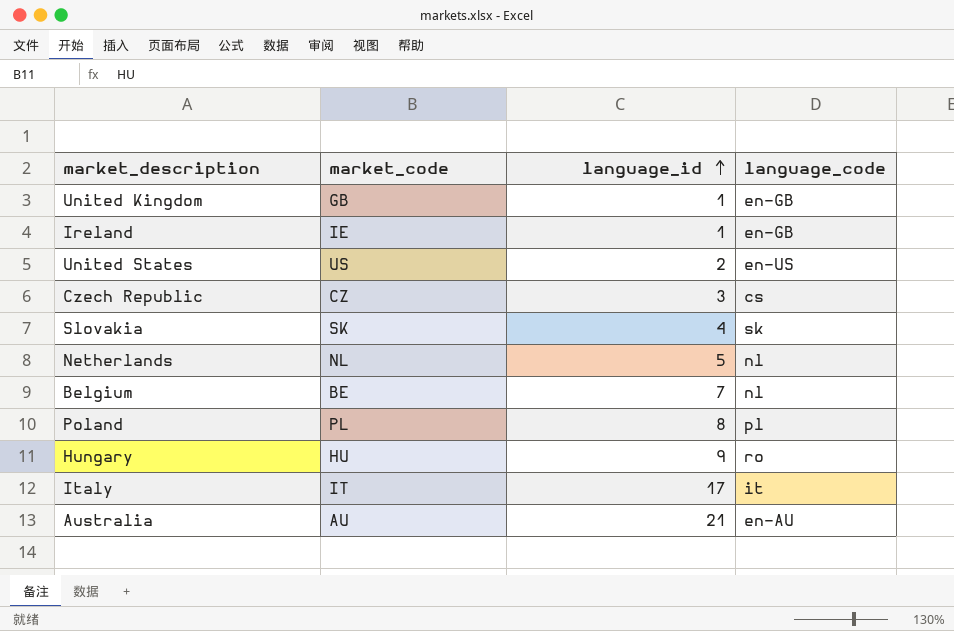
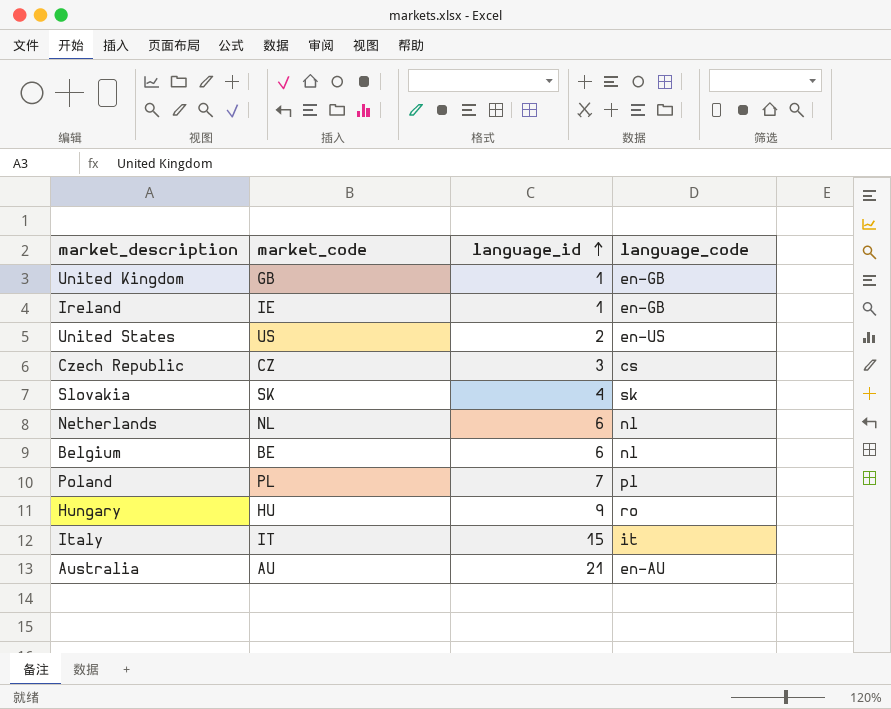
Netherlands | language_id: 5 -> 6
Belgium | language_id: 7 -> 6
Poland | language_id: 8 -> 7
Italy | language_id: 17 -> 15

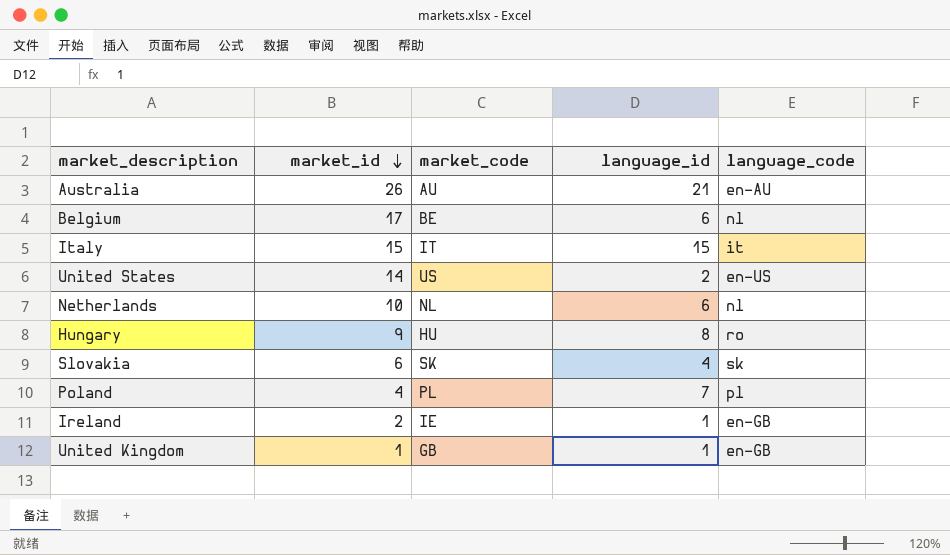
row order: language_id ascending -> market_id descending
column market_id | position: none -> 2
row Czech Republic: CZ | 3 | cs -> none
Hungary | language_id: 9 -> 8

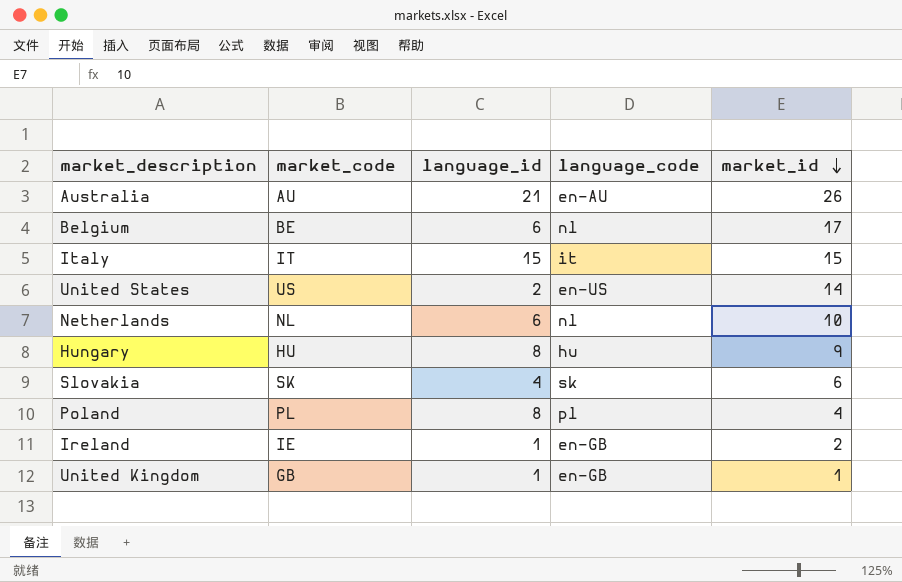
column market_id | position: 2 -> 5
Hungary | language_code: ro -> hu
Poland | language_id: 7 -> 8

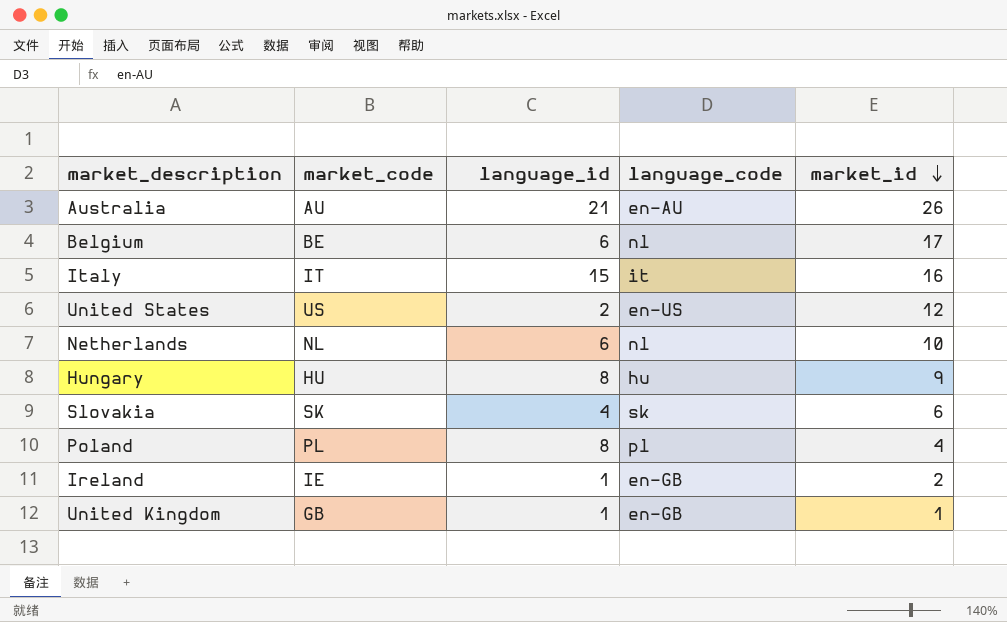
Italy | market_id: 15 -> 16
United States | market_id: 14 -> 12

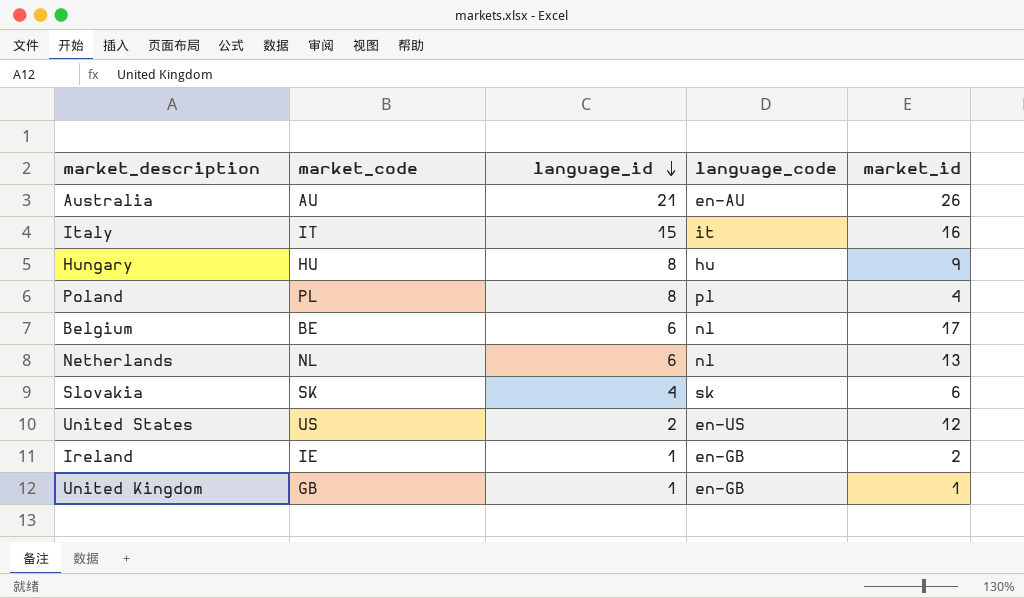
row order: market_id descending -> language_id descending
Netherlands | market_id: 10 -> 13

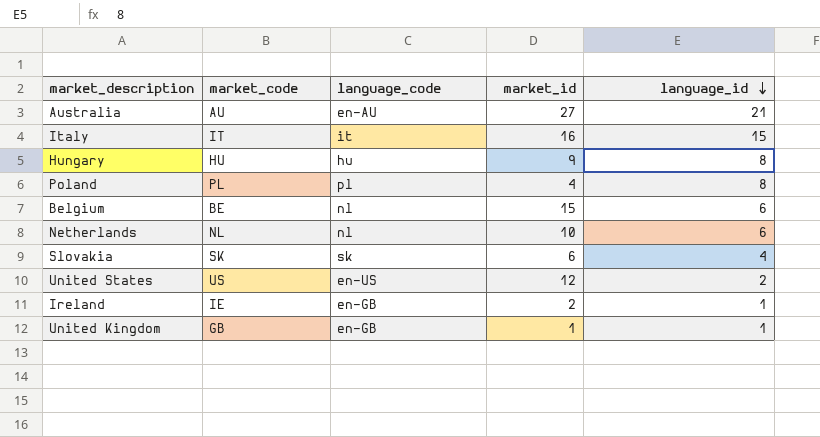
column language_id | position: 3 -> 5
Australia | market_id: 26 -> 27
Belgium | market_id: 17 -> 15
Netherlands | market_id: 13 -> 10

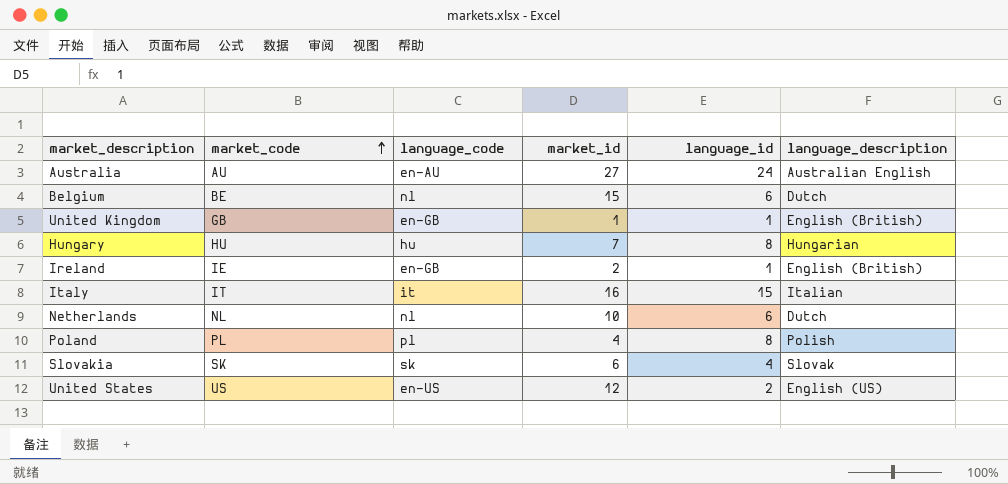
row order: language_id descending -> market_code ascending
column language_description | position: none -> 6
Australia | language_id: 21 -> 24
Hungary | market_id: 9 -> 7

